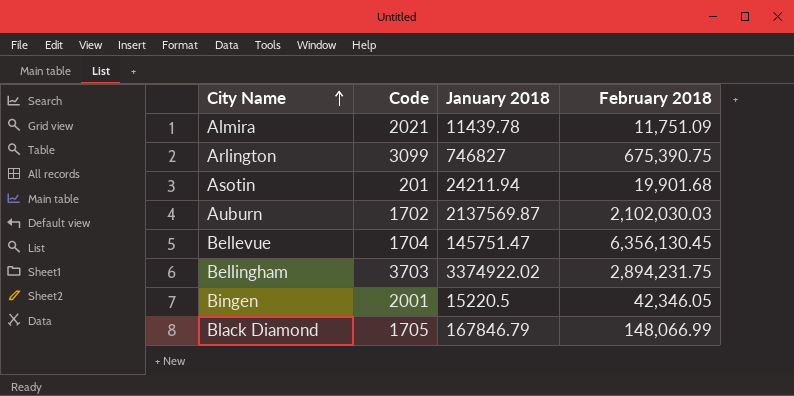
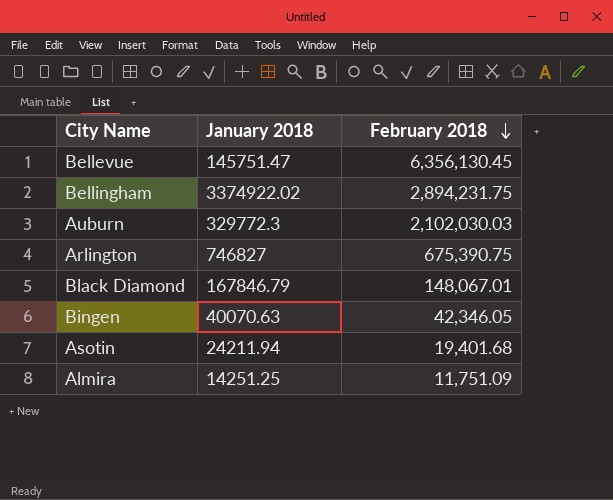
row order: City Name ascending -> February 2018 descending
column Code | position: 2 -> none
Auburn | January 2018: 2137569.87 -> 329772.3
Black Diamond | February 2018: 148,066.99 -> 148,067.01
Bingen | January 2018: 15220.5 -> 40070.63
Asotin | February 2018: 19,901.68 -> 19,401.68
Almira | January 2018: 11439.78 -> 14251.25

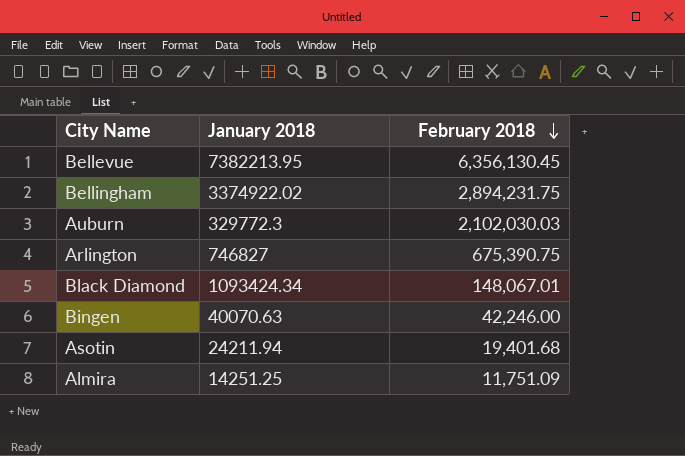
Bellevue | January 2018: 145751.47 -> 7382213.95
Black Diamond | January 2018: 167846.79 -> 1093424.34
Bingen | February 2018: 42,346.05 -> 42,246.00

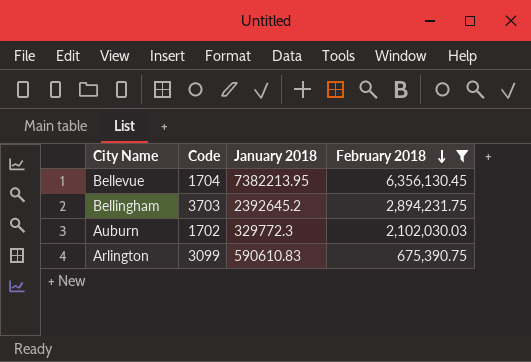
filter: none -> February 2018 >= 675,390.75
column Code | position: none -> 2
Bellingham | January 2018: 3374922.02 -> 2392645.2
Arlington | January 2018: 746827 -> 590610.83

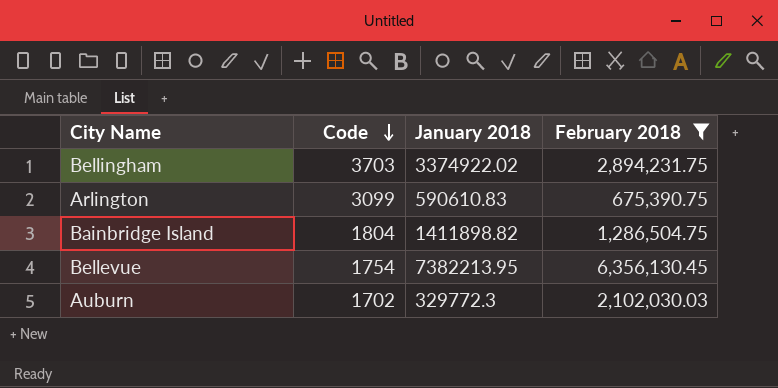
row order: February 2018 descending -> Code descending
Bellingham | January 2018: 2392645.2 -> 3374922.02
row Bainbridge Island: none -> 1804 | 1411898.82 | 1,286,504.75
Bellevue | Code: 1704 -> 1754

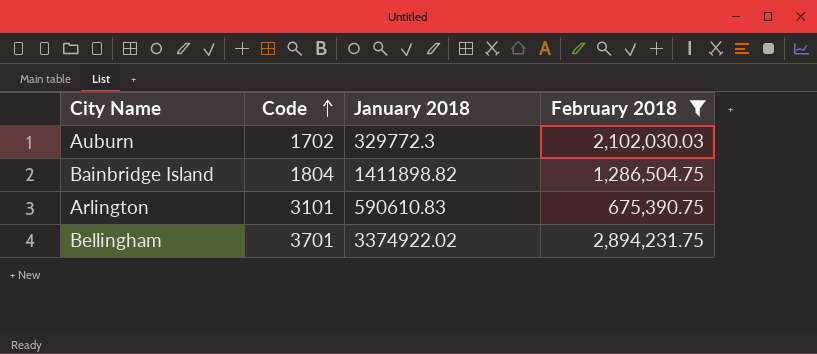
row order: Code descending -> Code ascending
row Bellevue: 1754 | 7382213.95 | 6,356,130.45 -> none
Arlington | Code: 3099 -> 3101
Bellingham | Code: 3703 -> 3701

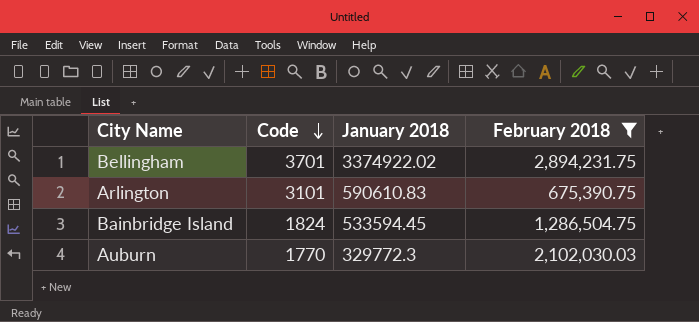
row order: Code ascending -> Code descending
Bainbridge Island | Code: 1804 -> 1824
Bainbridge Island | January 2018: 1411898.82 -> 533594.45
Auburn | Code: 1702 -> 1770

